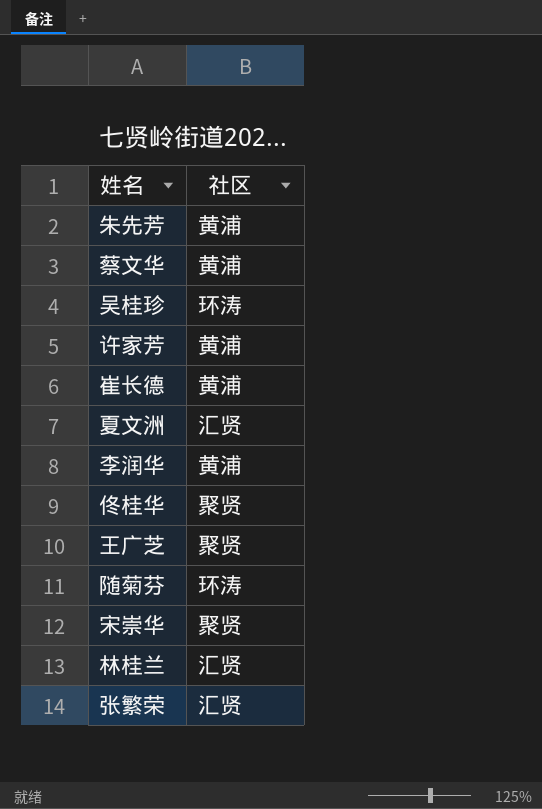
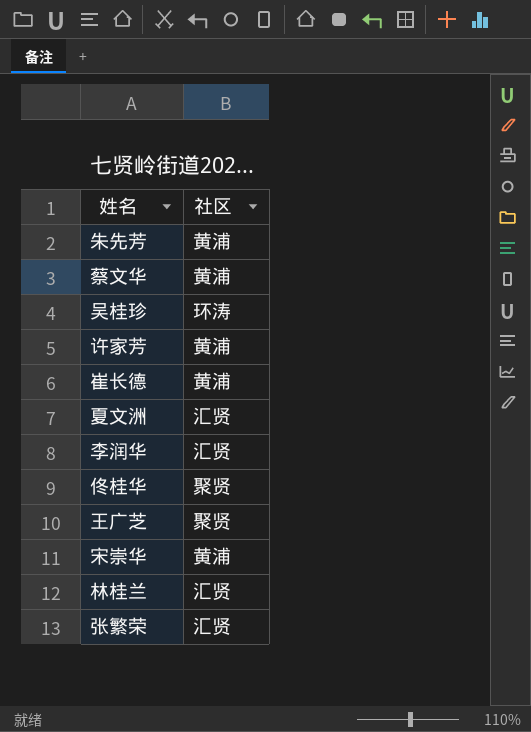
row 随菊芬: 环涛 -> none
李润华 | 社区: 黄浦 -> 汇贤
宋崇华 | 社区: 聚贤 -> 黄浦

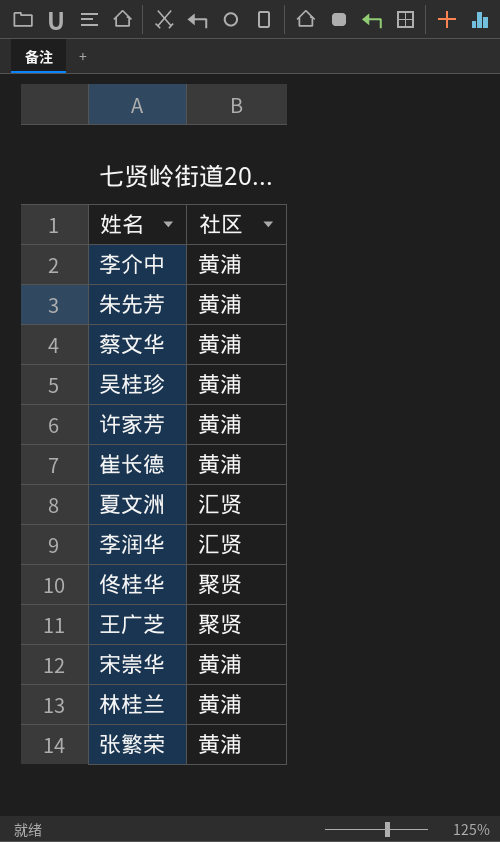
row 李介中: none -> 黄浦
吴桂珍 | 社区: 环涛 -> 黄浦
林桂兰 | 社区: 汇贤 -> 黄浦
张繁荣 | 社区: 汇贤 -> 黄浦

